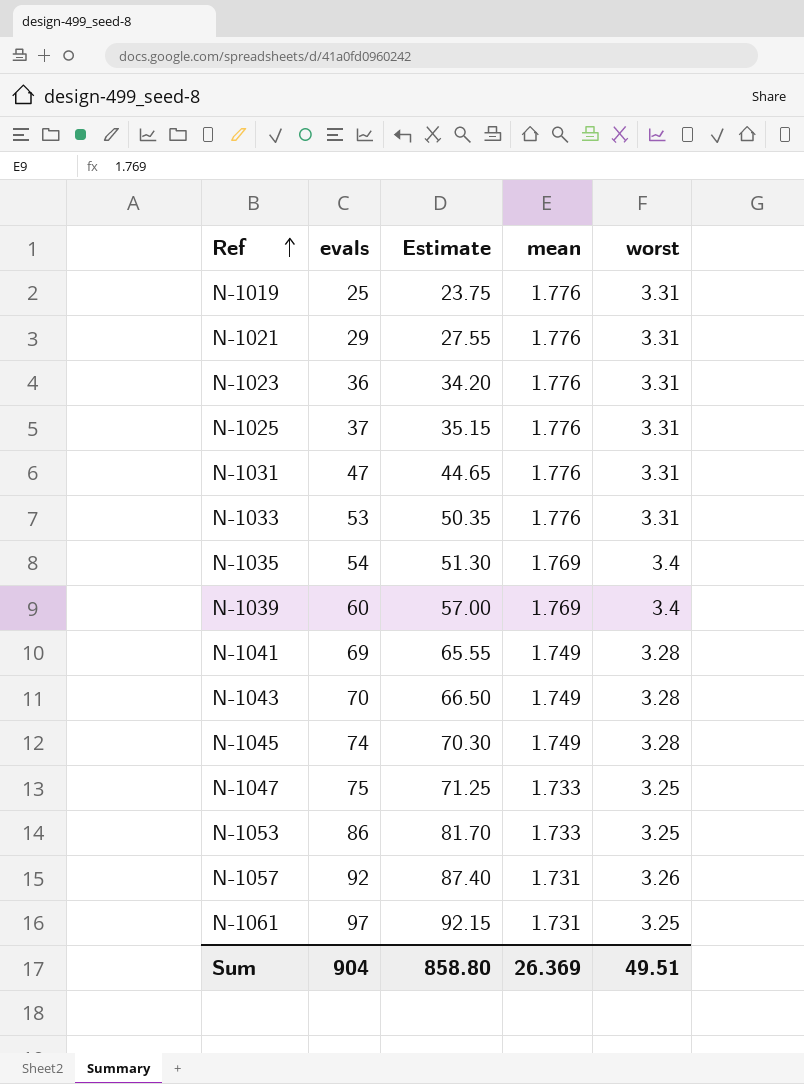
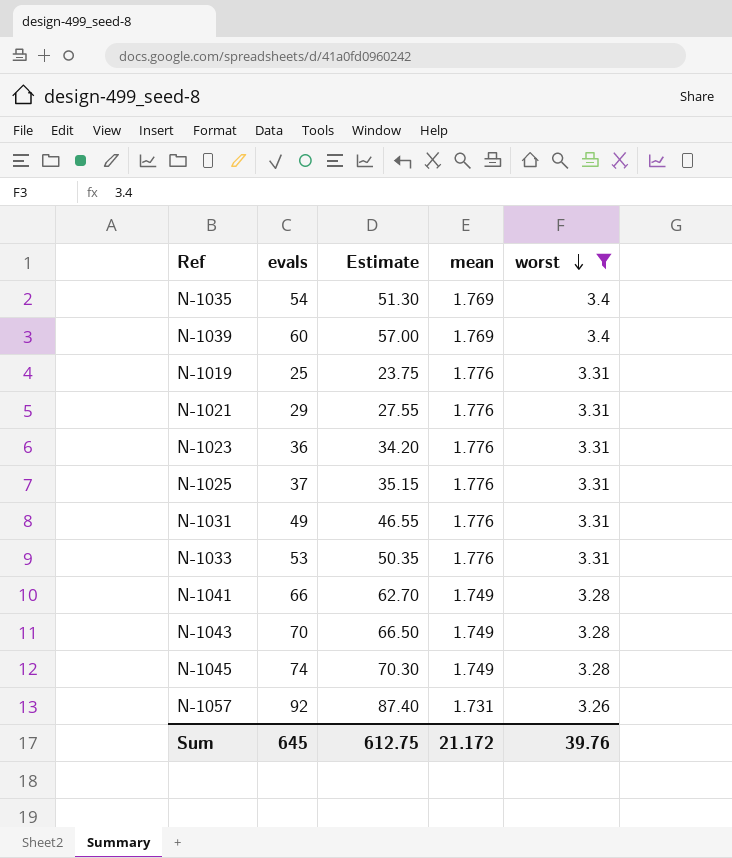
filter: none -> worst != 3.25
row order: Ref ascending -> worst descending
N-1031 | evals: 47 -> 49
N-1031 | Estimate: 44.65 -> 46.55
N-1041 | evals: 69 -> 66
N-1041 | Estimate: 65.55 -> 62.70
Sum | evals: 904 -> 645
Sum | Estimate: 858.80 -> 612.75
Sum | mean: 26.369 -> 21.172
Sum | worst: 49.51 -> 39.76

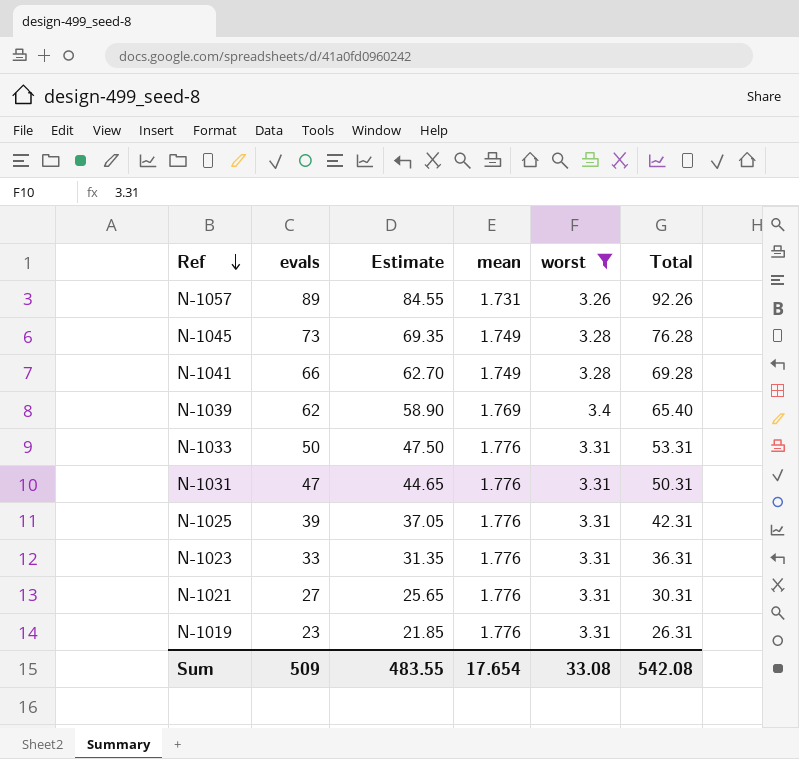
row order: worst descending -> Ref descending
column Total | formula: none -> [evals] + [worst]
row N-1035: 54 | 51.30 | 1.769 | 3.4 -> none
row N-1043: 70 | 66.50 | 1.749 | 3.28 -> none
N-1057 | evals: 92 -> 89
N-1057 | Estimate: 87.40 -> 84.55
N-1045 | evals: 74 -> 73
N-1045 | Estimate: 70.30 -> 69.35
N-1039 | evals: 60 -> 62
N-1039 | Estimate: 57.00 -> 58.90
N-1033 | evals: 53 -> 50
N-1033 | Estimate: 50.35 -> 47.50
N-1031 | evals: 49 -> 47
N-1031 | Estimate: 46.55 -> 44.65
N-1025 | evals: 37 -> 39
N-1025 | Estimate: 35.15 -> 37.05
N-1023 | evals: 36 -> 33
N-1023 | Estimate: 34.20 -> 31.35
N-1021 | evals: 29 -> 27
N-1021 | Estimate: 27.55 -> 25.65
N-1019 | evals: 25 -> 23
N-1019 | Estimate: 23.75 -> 21.85
Sum | evals: 645 -> 509
Sum | Estimate: 612.75 -> 483.55
Sum | mean: 21.172 -> 17.654
Sum | worst: 39.76 -> 33.08

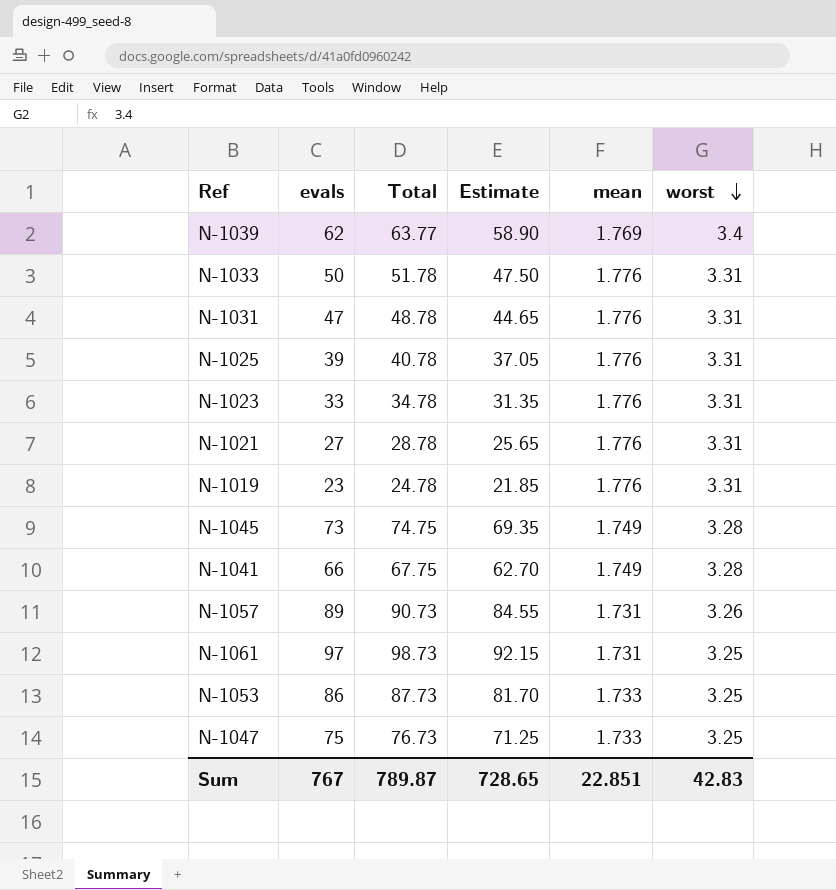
filter: worst != 3.25 -> none
row order: Ref descending -> worst descending
column Total | formula: [evals] + [worst] -> [evals] + [mean]
column Total | position: 6 -> 3
Sum | evals: 509 -> 767
Sum | Total: 542.08 -> 789.87
Sum | Estimate: 483.55 -> 728.65
Sum | mean: 17.654 -> 22.851
Sum | worst: 33.08 -> 42.83

